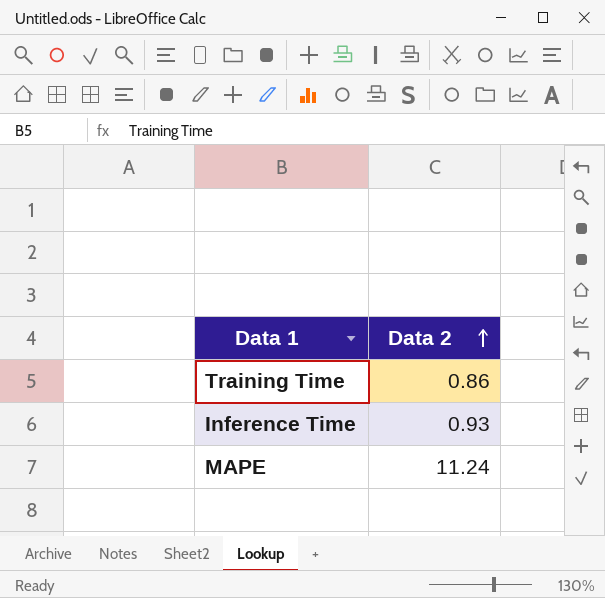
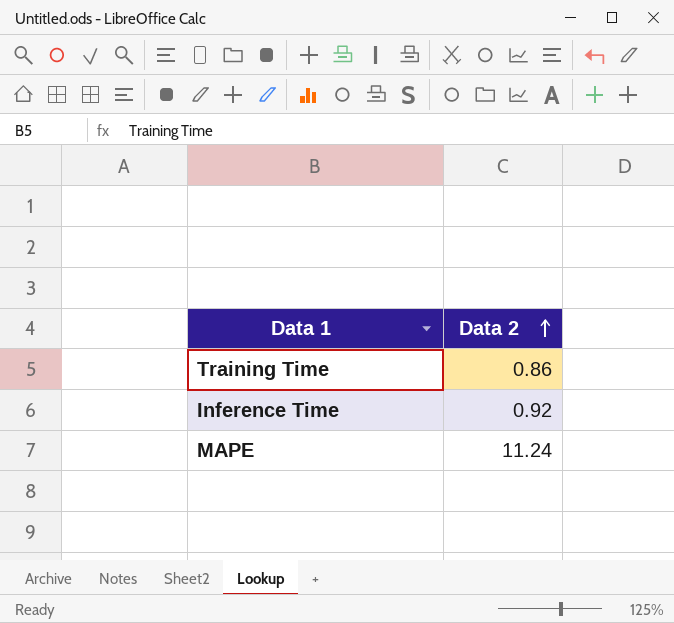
Inference Time | Data 2: 0.93 -> 0.92

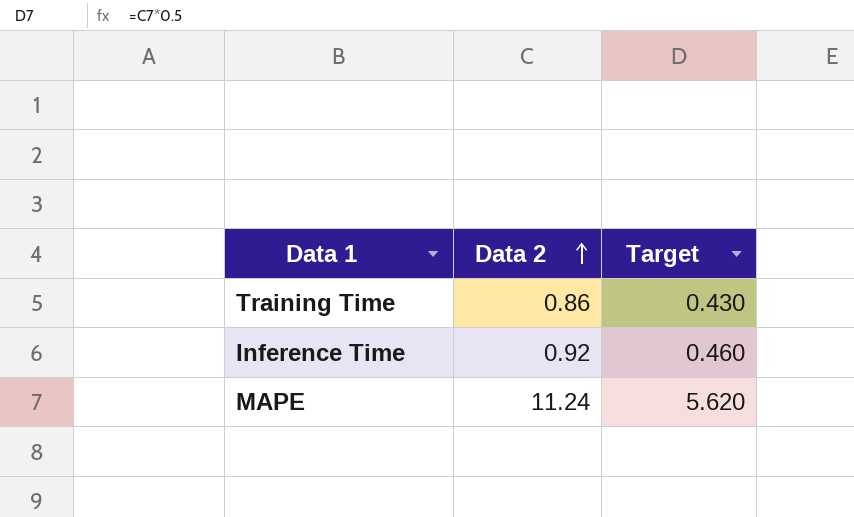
column Target | formula: none -> [Data 2] * 0.5

